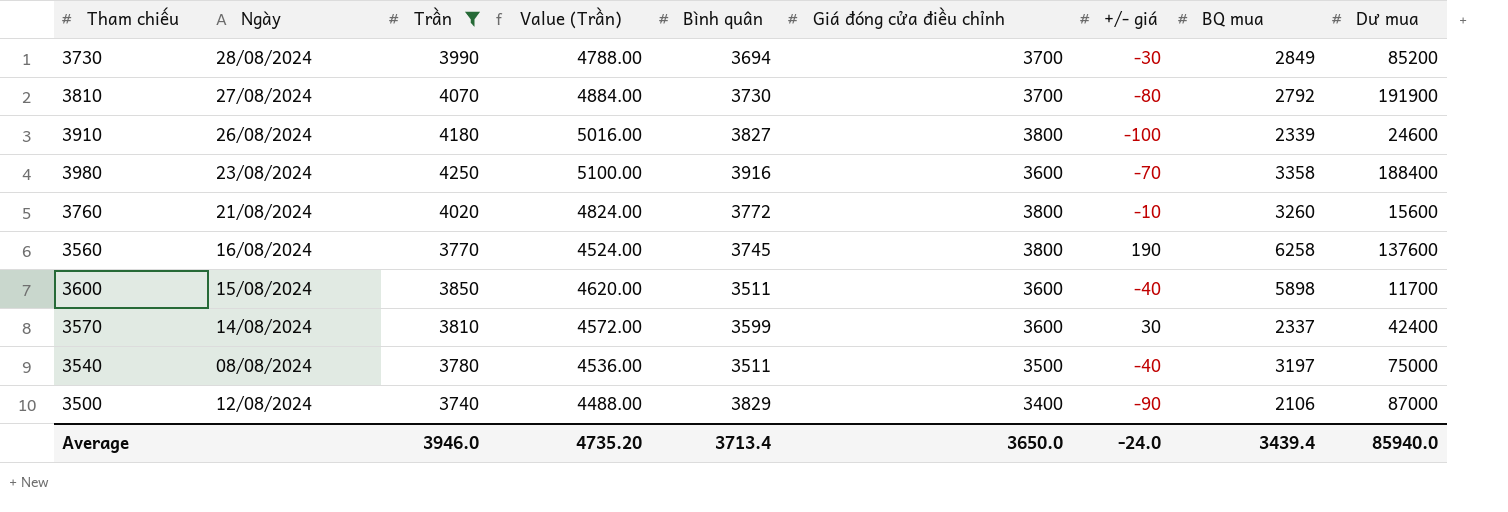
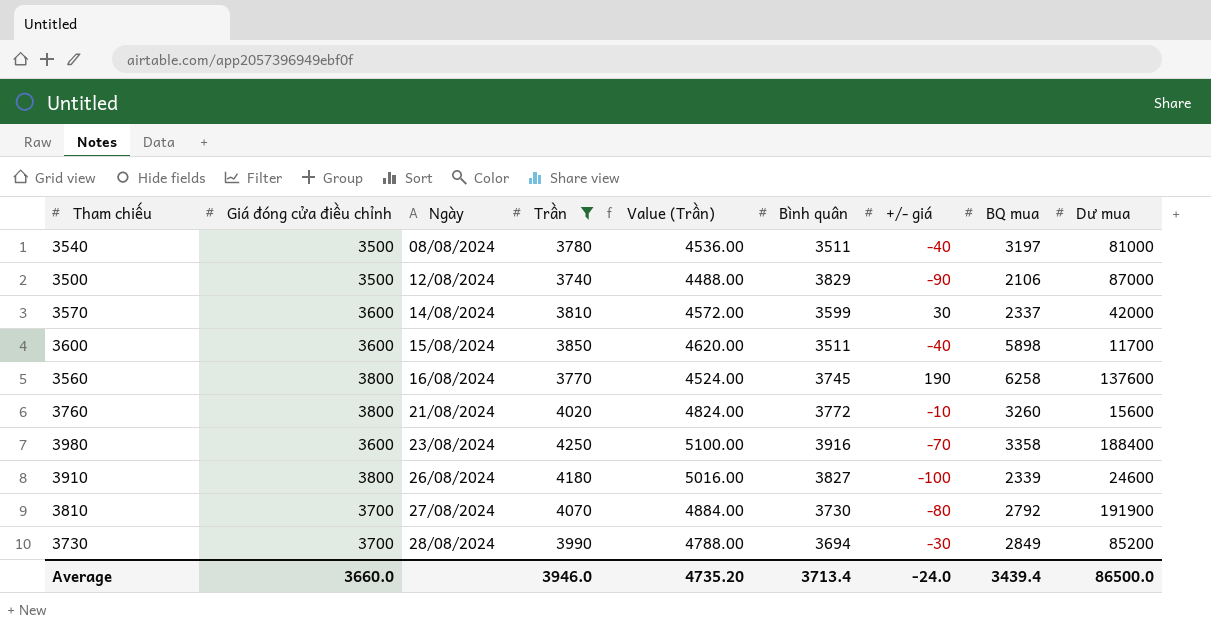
row order: none -> Ngày ascending
column Giá đóng cửa điều chỉnh | position: 6 -> 2
3540 | Dư mua: 75000 -> 81000
3500 | Giá đóng cửa điều chỉnh: 3400 -> 3500
3570 | Dư mua: 42400 -> 42000
Average | Giá đóng cửa điều chỉnh: 3650.0 -> 3660.0
Average | Dư mua: 85940.0 -> 86500.0

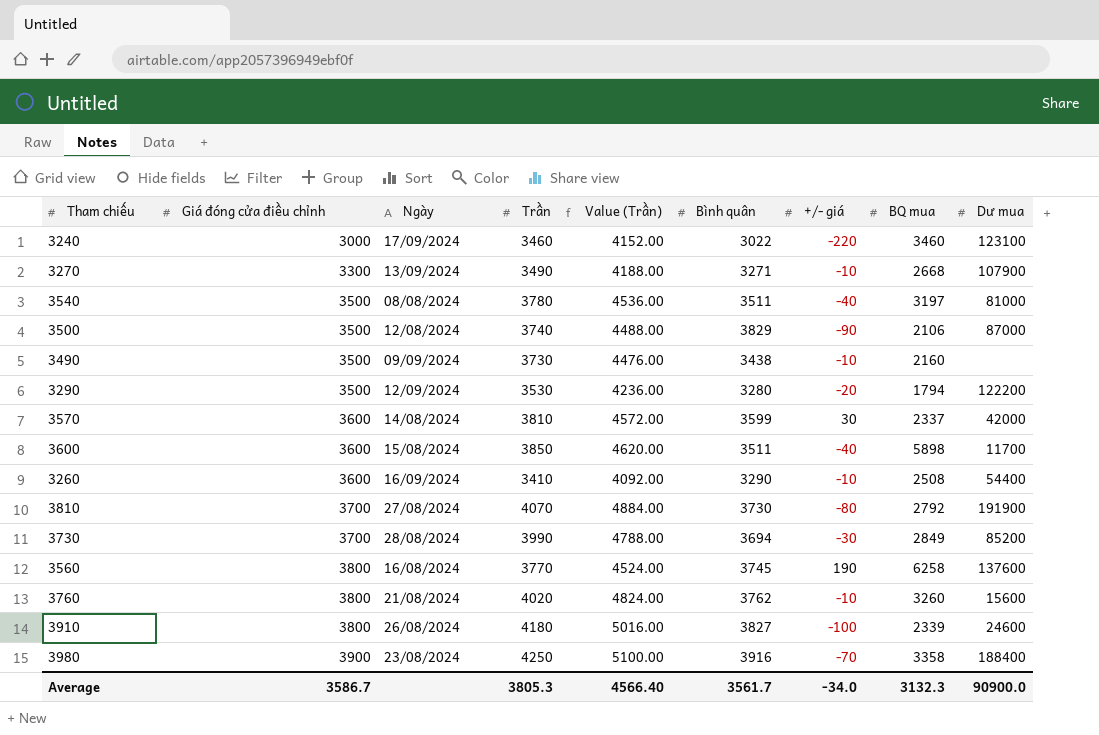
filter: Trần >= 3740 -> none
row order: Ngày ascending -> Giá đóng cửa điều chỉnh ascending
3760 | Bình quân: 3772 -> 3762
3980 | Giá đóng cửa điều chỉnh: 3600 -> 3900
Average | Giá đóng cửa điều chỉnh: 3660.0 -> 3586.7
Average | Trần: 3946.0 -> 3805.3
Average | Value (Trần): 4735.20 -> 4566.40
Average | Bình quân: 3713.4 -> 3561.7
Average | +/- giá: -24.0 -> -34.0
Average | BQ mua: 3439.4 -> 3132.3
Average | Dư mua: 86500.0 -> 90900.0

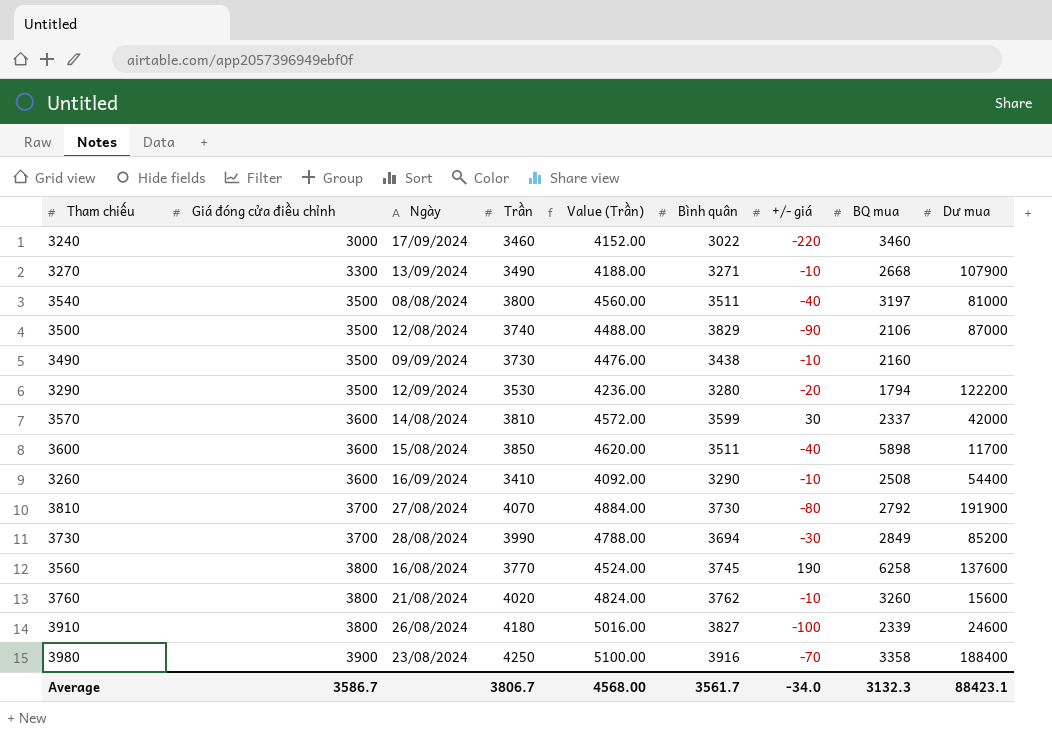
3240 | Dư mua: 123100 -> none
3540 | Trần: 3780 -> 3800
3540 | Value (Trần): 4536.00 -> 4560.00
Average | Trần: 3805.3 -> 3806.7
Average | Value (Trần): 4566.40 -> 4568.00
Average | Dư mua: 90900.0 -> 88423.1

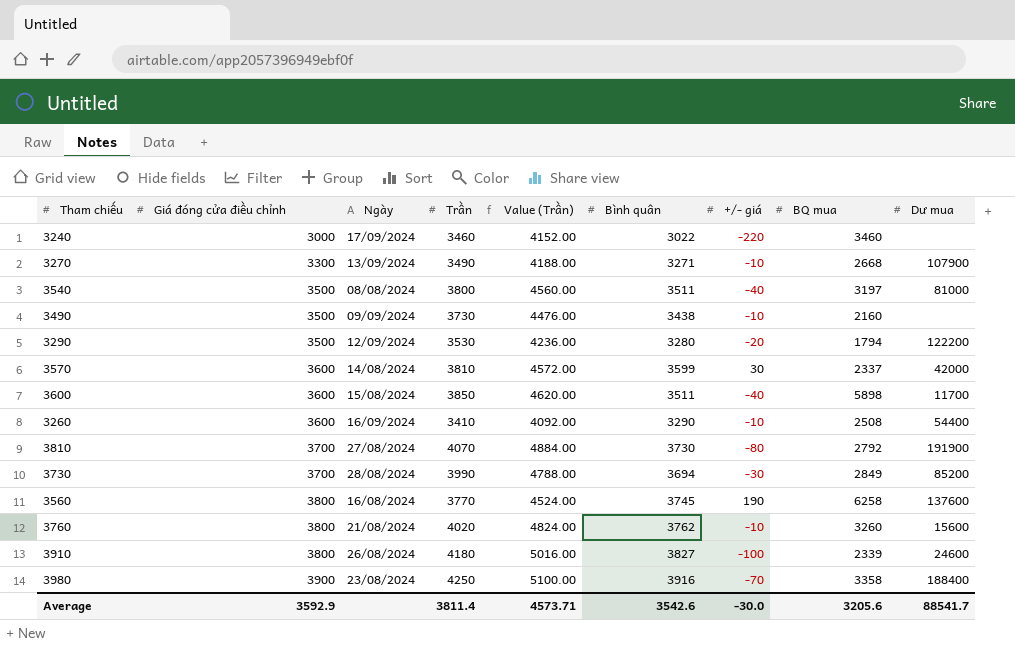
row 3500: 3500 | 12/08/2024 | 3740 | 4488.00 | 3829 | -90 | 2106 | 87000 -> none
Average | Giá đóng cửa điều chỉnh: 3586.7 -> 3592.9
Average | Trần: 3806.7 -> 3811.4
Average | Value (Trần): 4568.00 -> 4573.71
Average | Bình quân: 3561.7 -> 3542.6
Average | +/- giá: -34.0 -> -30.0
Average | BQ mua: 3132.3 -> 3205.6
Average | Dư mua: 88423.1 -> 88541.7

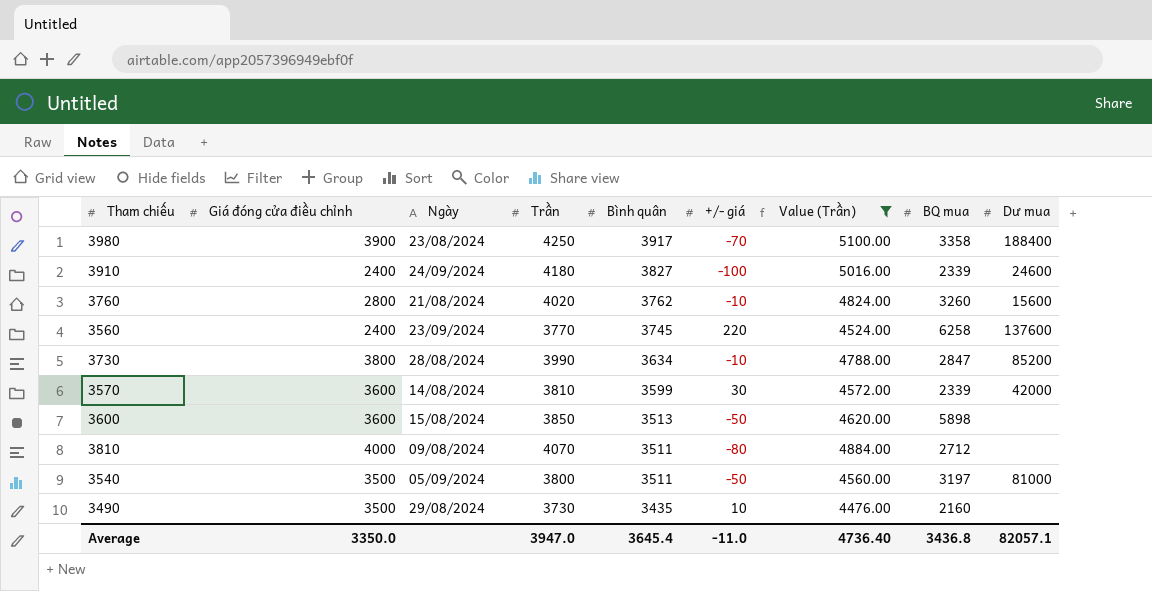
filter: none -> Value (Trần) >= 4476.00
row order: Giá đóng cửa điều chỉnh ascending -> Bình quân descending
column Value (Trần) | position: 5 -> 7
3980 | Bình quân: 3916 -> 3917
3910 | Giá đóng cửa điều chỉnh: 3800 -> 2400
3910 | Ngày: 26/08/2024 -> 24/09/2024
3760 | Giá đóng cửa điều chỉnh: 3800 -> 2800
3560 | Giá đóng cửa điều chỉnh: 3800 -> 2400
3560 | Ngày: 16/08/2024 -> 23/09/2024
3560 | +/- giá: 190 -> 220
3730 | Giá đóng cửa điều chỉnh: 3700 -> 3800
3730 | Bình quân: 3694 -> 3634
3730 | +/- giá: -30 -> -10
3730 | BQ mua: 2849 -> 2847
3570 | BQ mua: 2337 -> 2339
3600 | Bình quân: 3511 -> 3513
3600 | +/- giá: -40 -> -50
3600 | Dư mua: 11700 -> none
3810 | Giá đóng cửa điều chỉnh: 3700 -> 4000
3810 | Ngày: 27/08/2024 -> 09/08/2024
3810 | Bình quân: 3730 -> 3511
3810 | BQ mua: 2792 -> 2712
3810 | Dư mua: 191900 -> none
3540 | Ngày: 08/08/2024 -> 05/09/2024
3540 | +/- giá: -40 -> -50
3490 | Ngày: 09/09/2024 -> 29/08/2024
3490 | Bình quân: 3438 -> 3435
3490 | +/- giá: -10 -> 10
Average | Giá đóng cửa điều chỉnh: 3592.9 -> 3350.0
Average | Trần: 3811.4 -> 3947.0
Average | Bình quân: 3542.6 -> 3645.4
Average | +/- giá: -30.0 -> -11.0
Average | Value (Trần): 4573.71 -> 4736.40
Average | BQ mua: 3205.6 -> 3436.8
Average | Dư mua: 88541.7 -> 82057.1

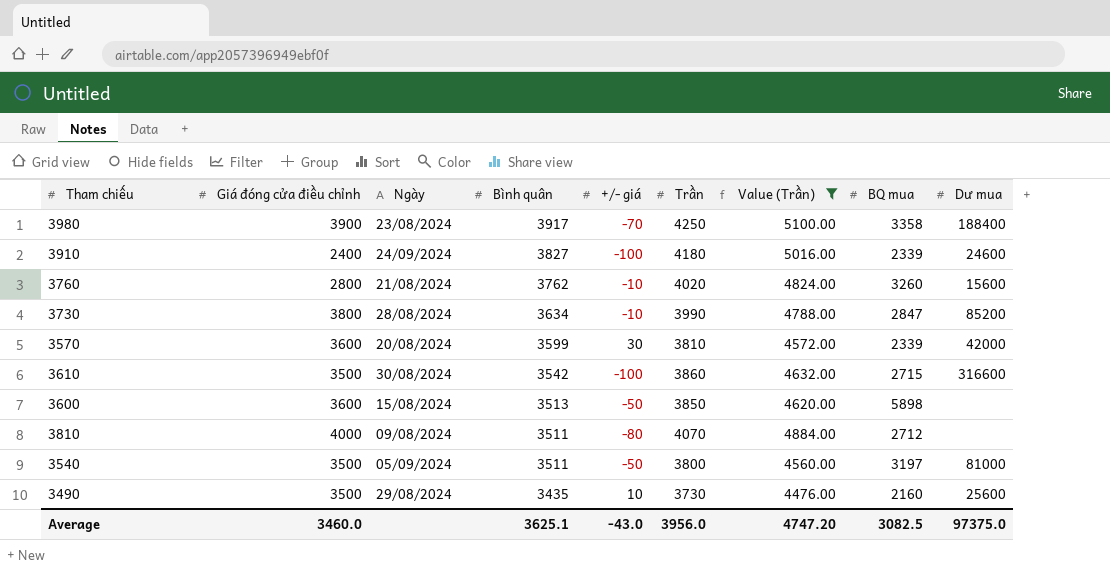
column Trần | position: 4 -> 6
row 3560: 2400 | 23/09/2024 | 3770 | 3745 | 220 | 4524.00 | 6258 | 137600 -> none
3570 | Ngày: 14/08/2024 -> 20/08/2024
row 3610: none -> 3500 | 30/08/2024 | 3542 | -100 | 3860 | 4632.00 | 2715 | 316600
3490 | Dư mua: none -> 25600
Average | Giá đóng cửa điều chỉnh: 3350.0 -> 3460.0
Average | Bình quân: 3645.4 -> 3625.1
Average | +/- giá: -11.0 -> -43.0
Average | Trần: 3947.0 -> 3956.0
Average | Value (Trần): 4736.40 -> 4747.20
Average | BQ mua: 3436.8 -> 3082.5
Average | Dư mua: 82057.1 -> 97375.0

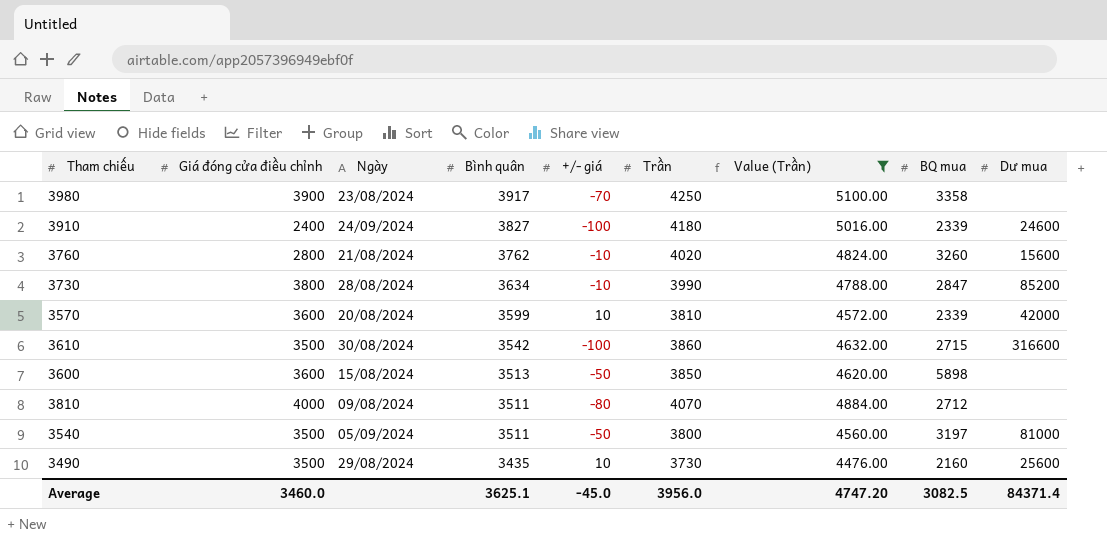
3980 | Dư mua: 188400 -> none
3570 | +/- giá: 30 -> 10
Average | +/- giá: -43.0 -> -45.0
Average | Dư mua: 97375.0 -> 84371.4

